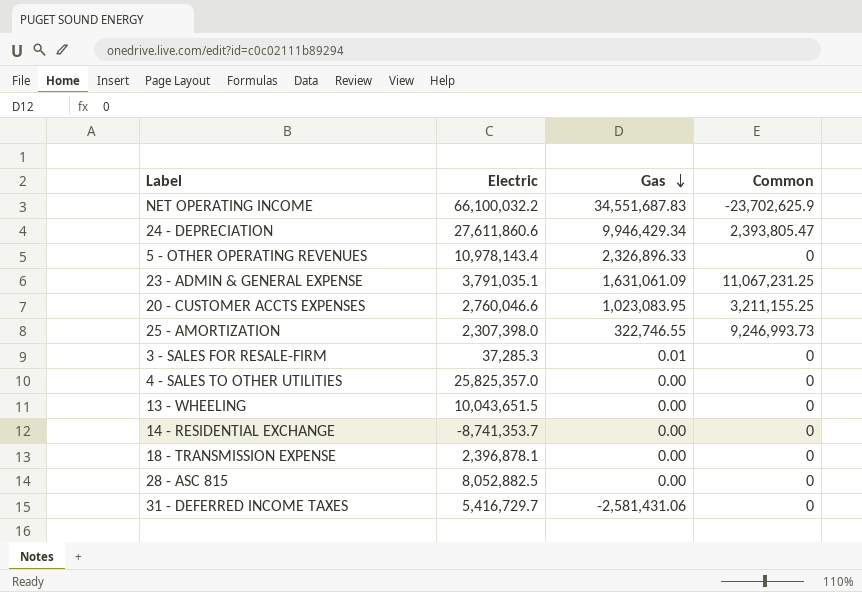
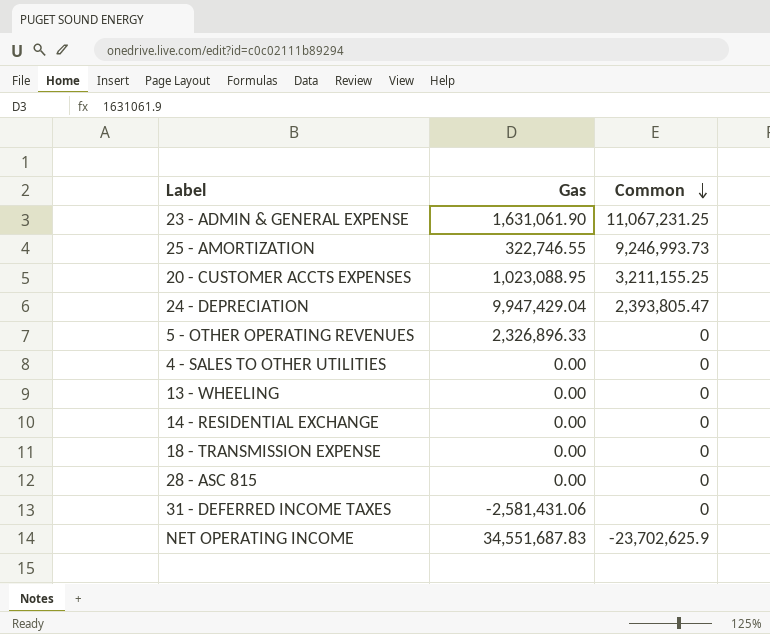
row order: Gas descending -> Common descending
column Electric | position: 2 -> none
row 3 - SALES FOR RESALE-FIRM: 37,285.3 | 0.01 | 0 -> none
23 - ADMIN & GENERAL EXPENSE | Gas: 1,631,061.09 -> 1,631,061.90
20 - CUSTOMER ACCTS EXPENSES | Gas: 1,023,083.95 -> 1,023,088.95
24 - DEPRECIATION | Gas: 9,946,429.34 -> 9,947,429.04

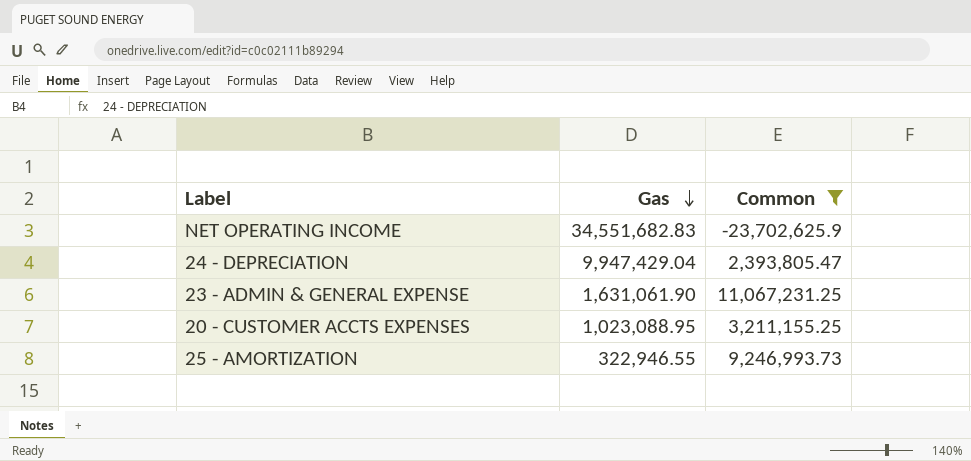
filter: none -> Common != 0
row order: Common descending -> Gas descending
NET OPERATING INCOME | Gas: 34,551,687.83 -> 34,551,682.83
25 - AMORTIZATION | Gas: 322,746.55 -> 322,946.55

